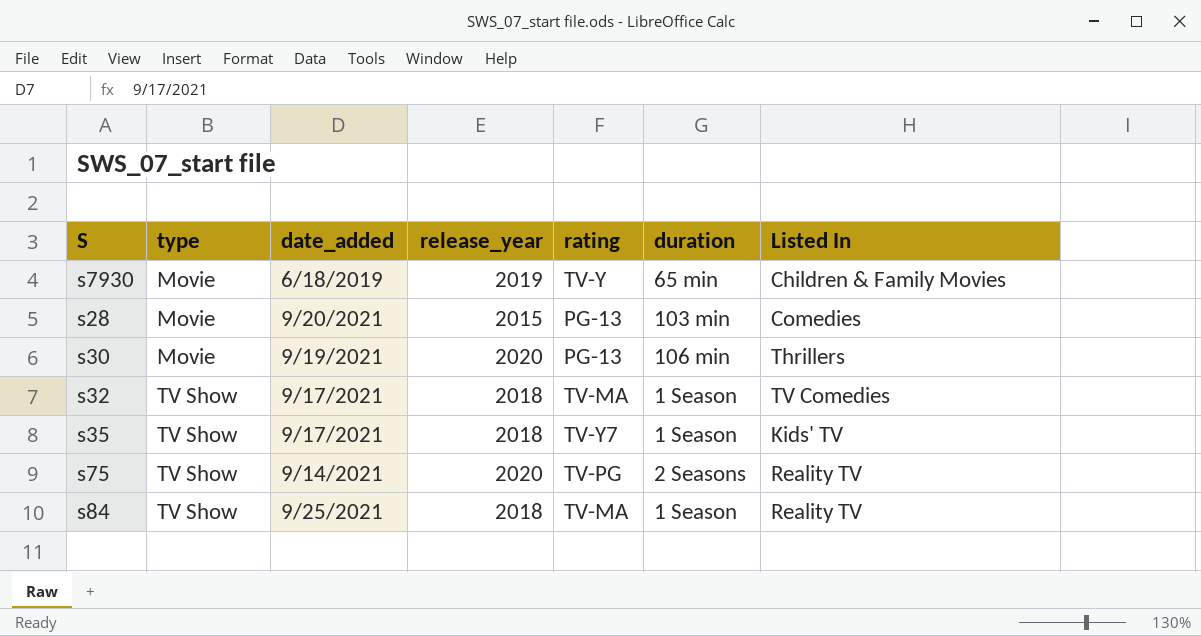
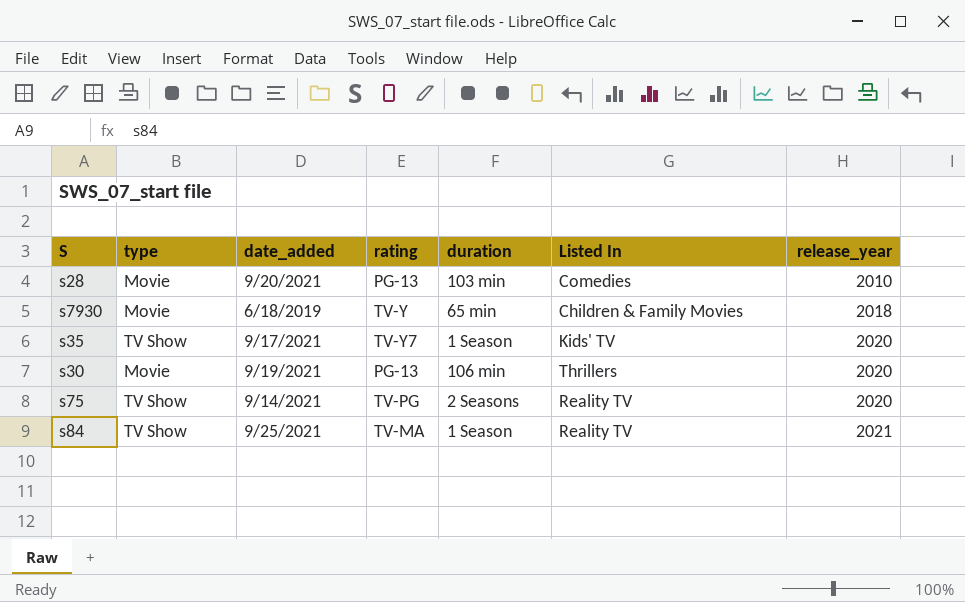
row order: type ascending -> release_year ascending
column release_year | position: 4 -> 7
row s32: TV Show | 9/17/2021 | 2018 | TV-MA | 1 Season | TV Comedies -> none
s28 | release_year: 2015 -> 2010
s7930 | release_year: 2019 -> 2018
s35 | release_year: 2018 -> 2020
s84 | release_year: 2018 -> 2021

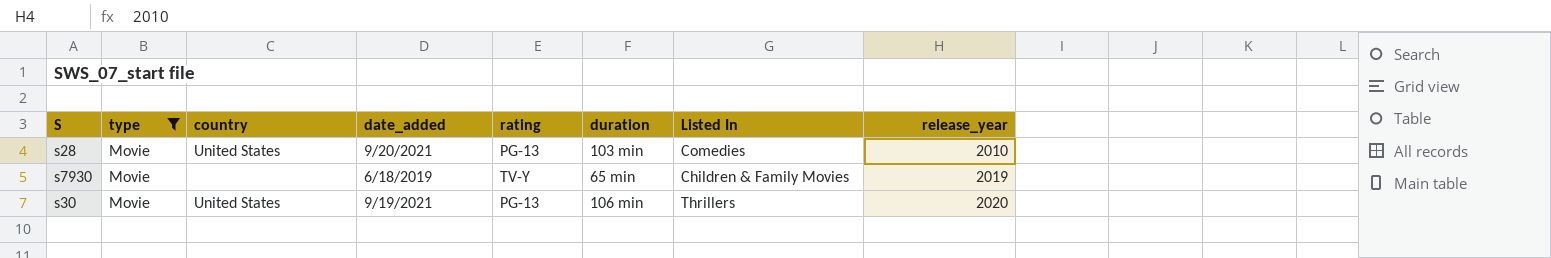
filter: none -> type = Movie
column country | position: none -> 3
s7930 | release_year: 2018 -> 2019

